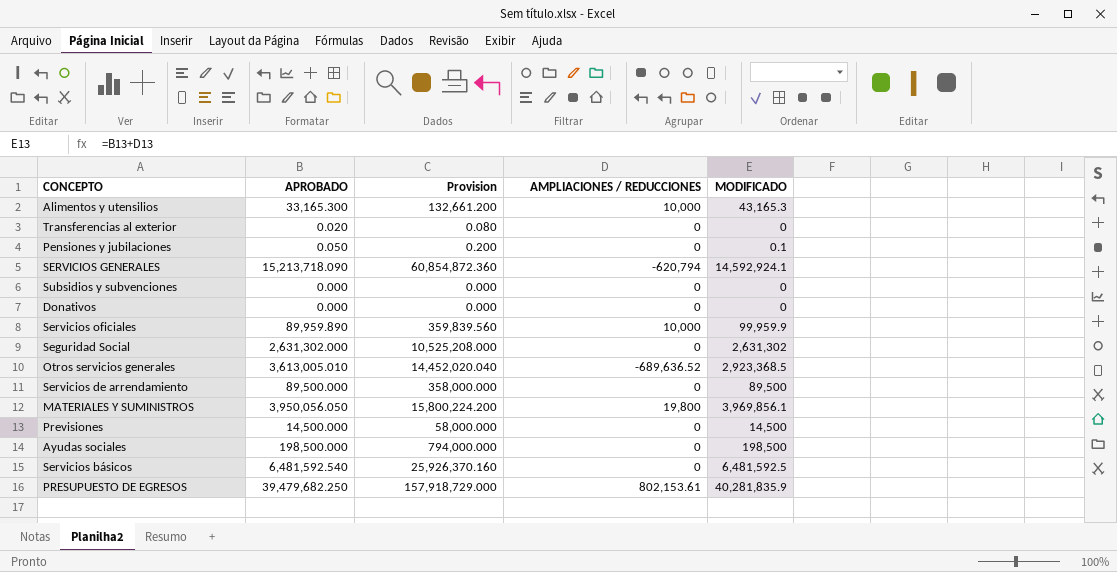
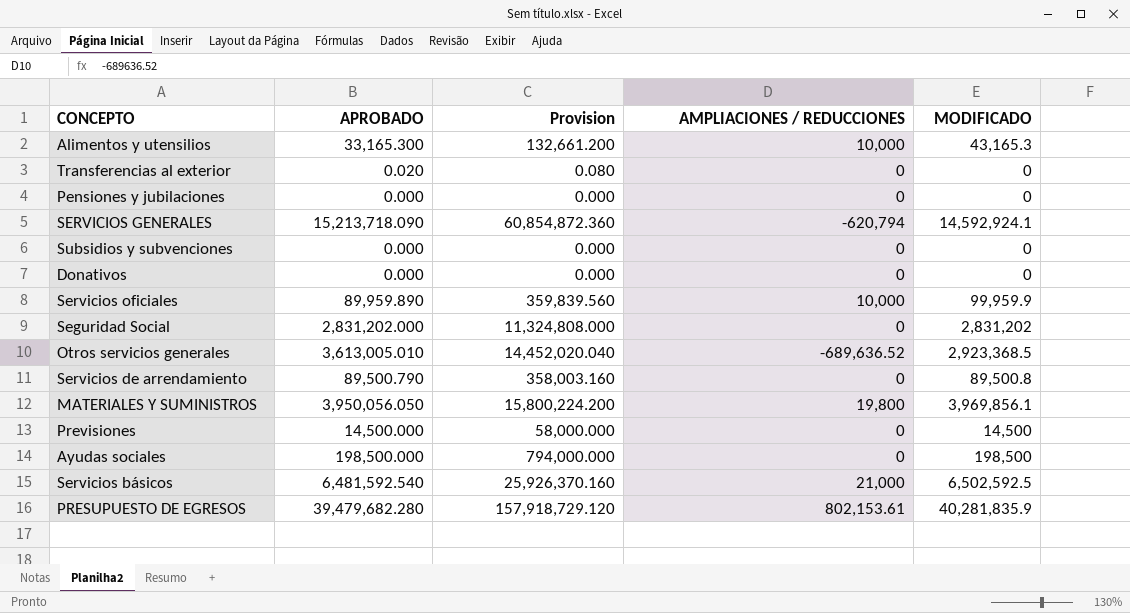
Pensiones y jubilaciones | APROBADO: 0.050 -> 0.000
Pensiones y jubilaciones | Provision: 0.200 -> 0.000
Pensiones y jubilaciones | MODIFICADO: 0.1 -> 0
Seguridad Social | APROBADO: 2,631,302.000 -> 2,831,202.000
Seguridad Social | Provision: 10,525,208.000 -> 11,324,808.000
Seguridad Social | MODIFICADO: 2,631,302 -> 2,831,202
Servicios de arrendamiento | APROBADO: 89,500.000 -> 89,500.790
Servicios de arrendamiento | Provision: 358,000.000 -> 358,003.160
Servicios de arrendamiento | MODIFICADO: 89,500 -> 89,500.8
Servicios básicos | AMPLIACIONES / REDUCCIONES: 0 -> 21,000
Servicios básicos | MODIFICADO: 6,481,592.5 -> 6,502,592.5
PRESUPUESTO DE EGRESOS | APROBADO: 39,479,682.250 -> 39,479,682.280
PRESUPUESTO DE EGRESOS | Provision: 157,918,729.000 -> 157,918,729.120

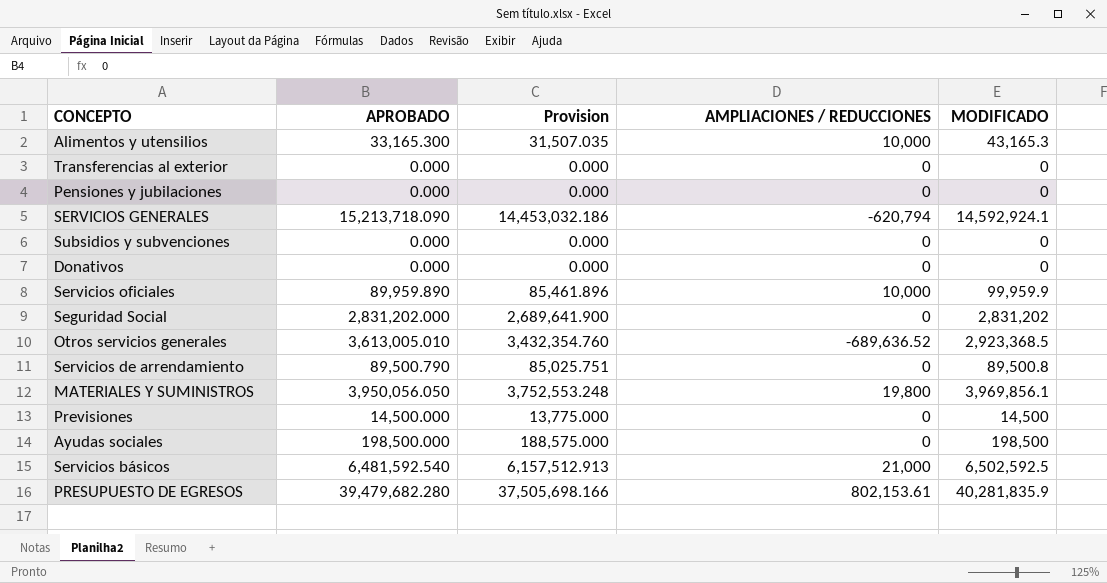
column Provision | formula: [APROBADO] * 4 -> [APROBADO] * 0.95
Transferencias al exterior | APROBADO: 0.020 -> 0.000

